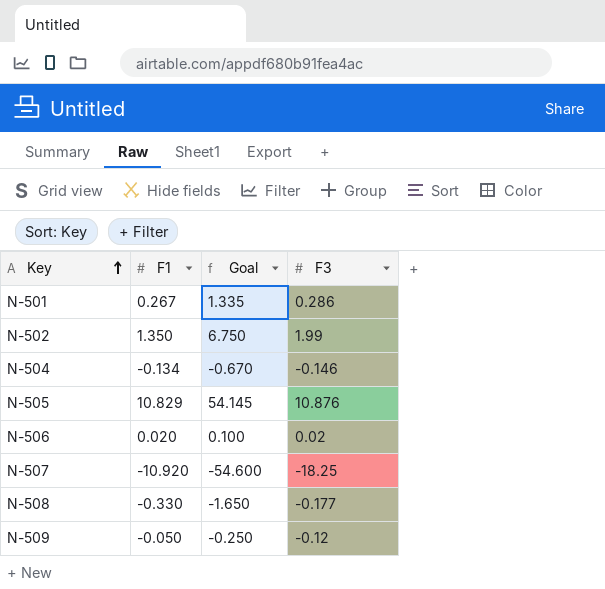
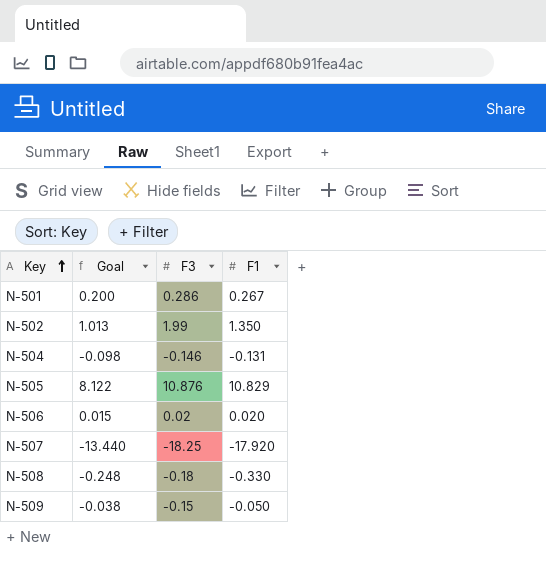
column Goal | formula: [F1] * 5 -> [F1] * 0.75
column F1 | position: 2 -> 4
N-504 | F1: -0.134 -> -0.131
N-507 | F1: -10.920 -> -17.920
N-508 | F3: -0.177 -> -0.18
N-509 | F3: -0.12 -> -0.15

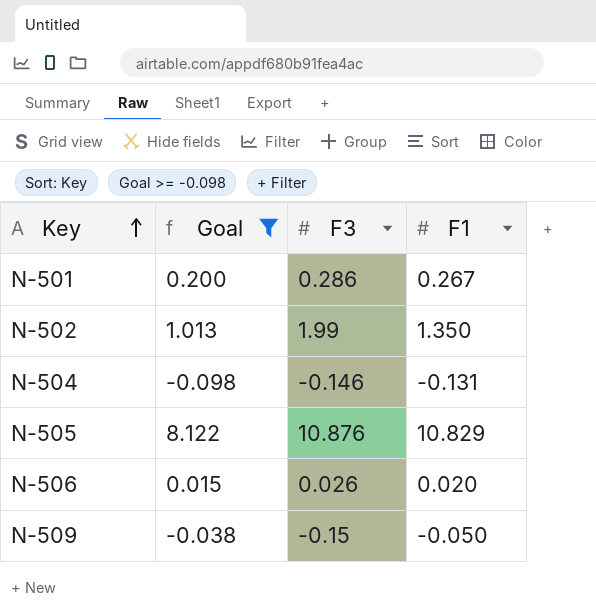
filter: none -> Goal >= -0.098
N-506 | F3: 0.02 -> 0.026

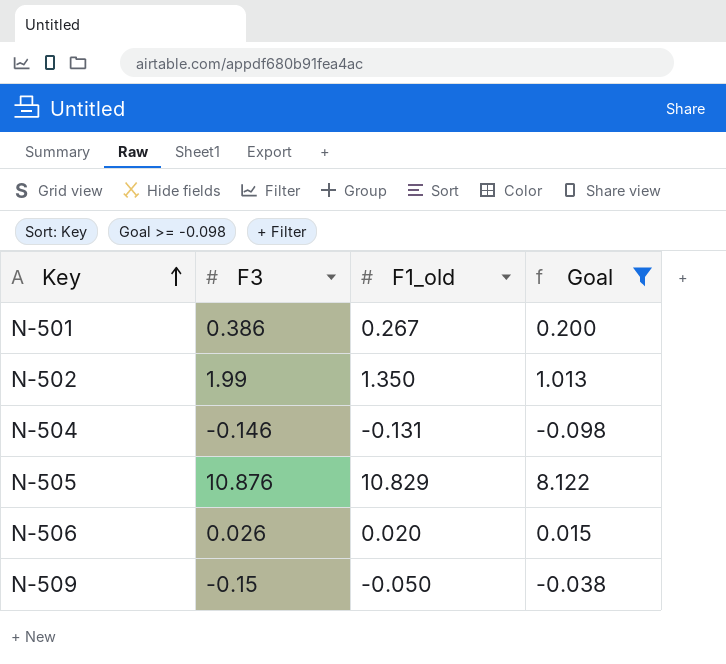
column name: F1 -> F1_old
column Goal | position: 2 -> 4
N-501 | F3: 0.286 -> 0.386

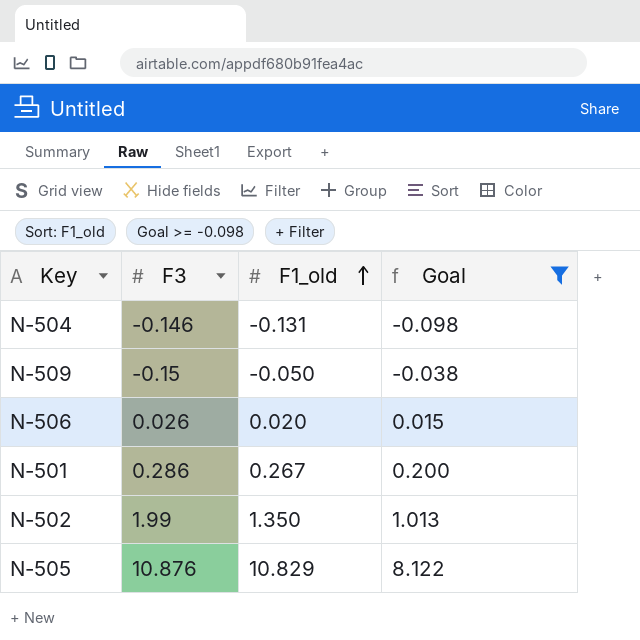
row order: Key ascending -> F1_old ascending
N-501 | F3: 0.386 -> 0.286

